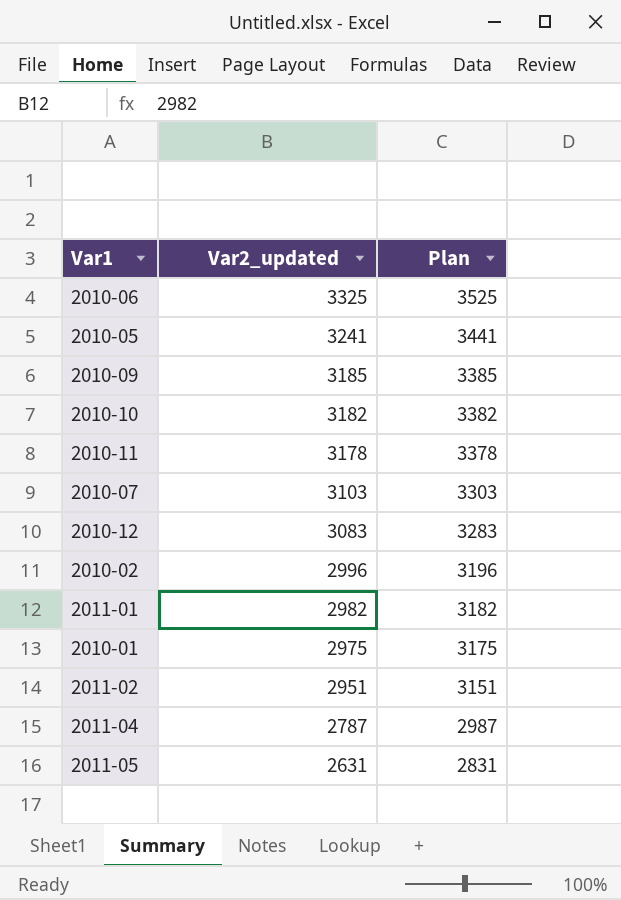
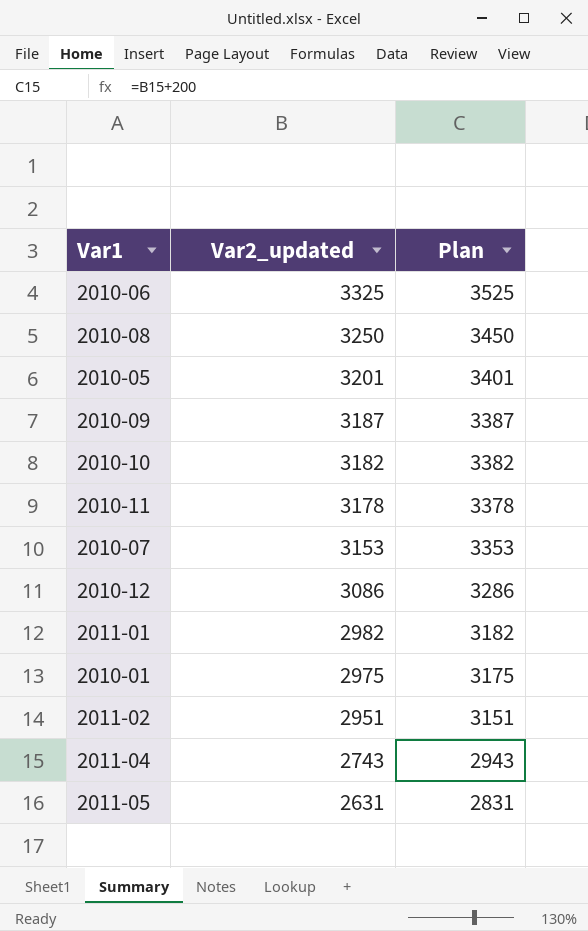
row 2010-02: 2996 | 3196 -> none
row 2010-08: none -> 3250 | 3450
2010-05 | Var2_updated: 3241 -> 3201
2010-05 | Plan: 3441 -> 3401
2010-09 | Var2_updated: 3185 -> 3187
2010-09 | Plan: 3385 -> 3387
2010-07 | Var2_updated: 3103 -> 3153
2010-07 | Plan: 3303 -> 3353
2010-12 | Var2_updated: 3083 -> 3086
2010-12 | Plan: 3283 -> 3286
2011-04 | Var2_updated: 2787 -> 2743
2011-04 | Plan: 2987 -> 2943

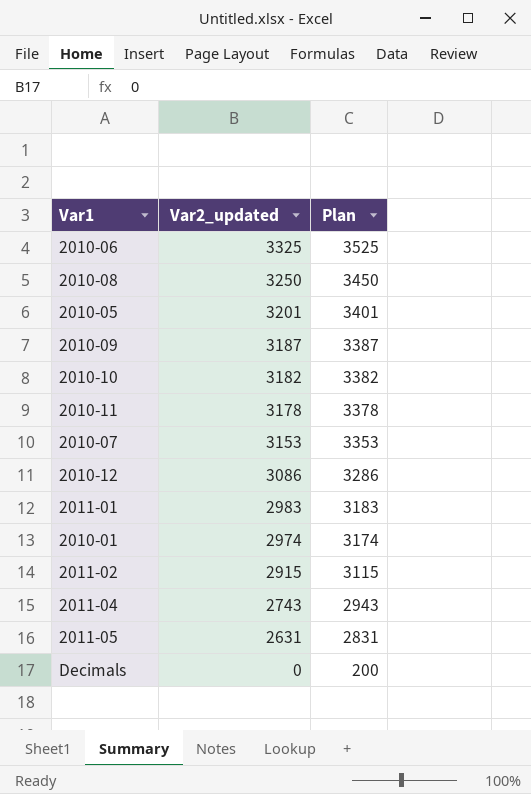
2011-01 | Var2_updated: 2982 -> 2983
2011-01 | Plan: 3182 -> 3183
2010-01 | Var2_updated: 2975 -> 2974
2010-01 | Plan: 3175 -> 3174
2011-02 | Var2_updated: 2951 -> 2915
2011-02 | Plan: 3151 -> 3115
row Decimals: none -> 0 | 200

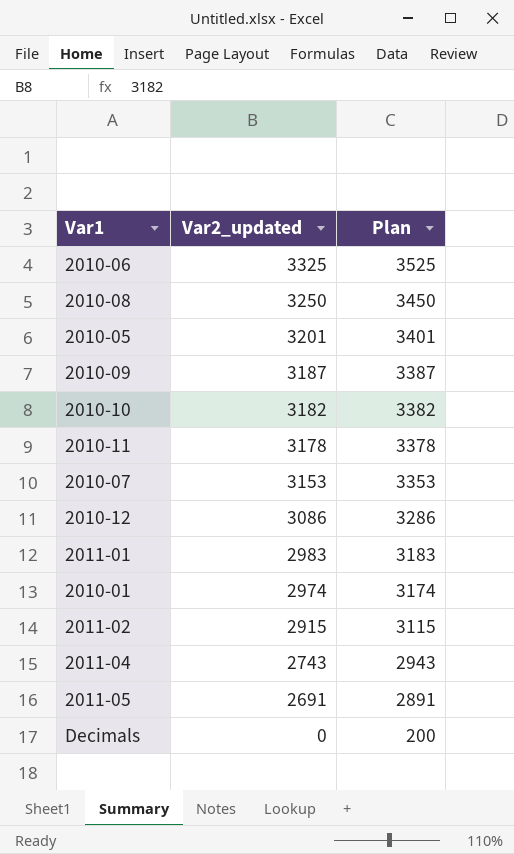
2011-05 | Var2_updated: 2631 -> 2691
2011-05 | Plan: 2831 -> 2891

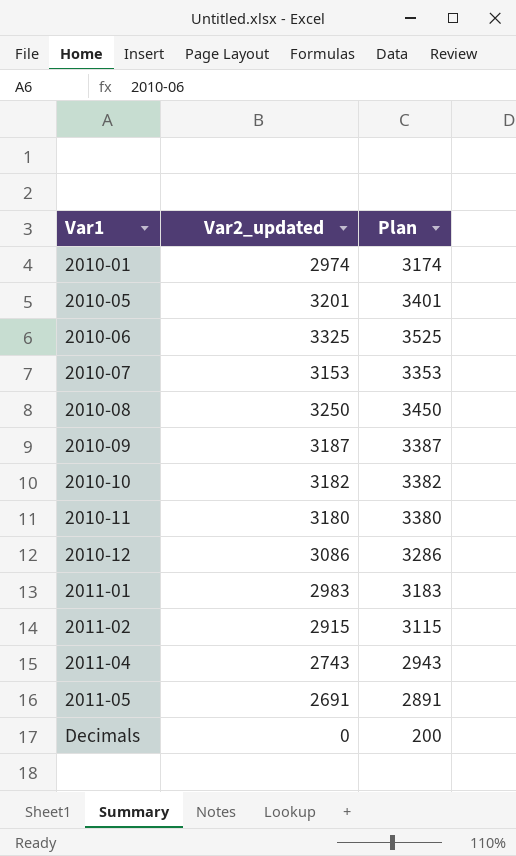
row order: Var2_updated descending -> Var1 ascending
2010-11 | Var2_updated: 3178 -> 3180
2010-11 | Plan: 3378 -> 3380

